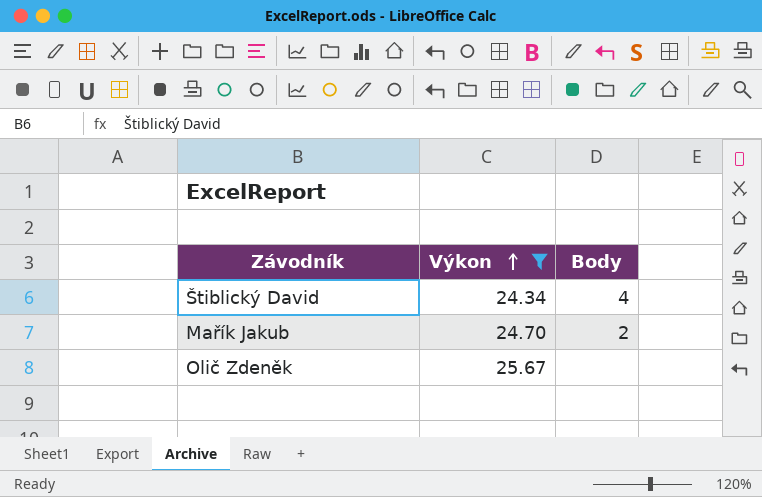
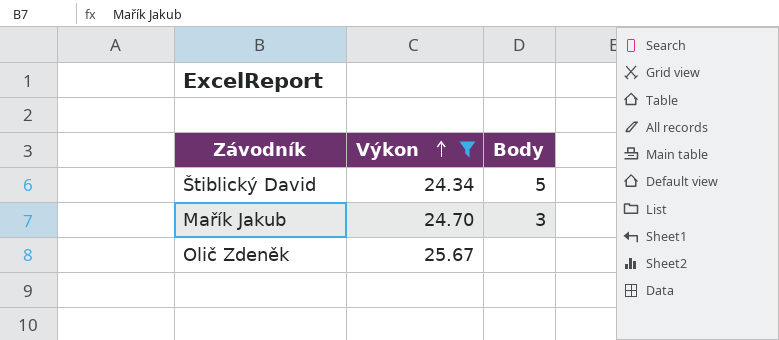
Štiblický David | Body: 4 -> 5
Mařík Jakub | Body: 2 -> 3

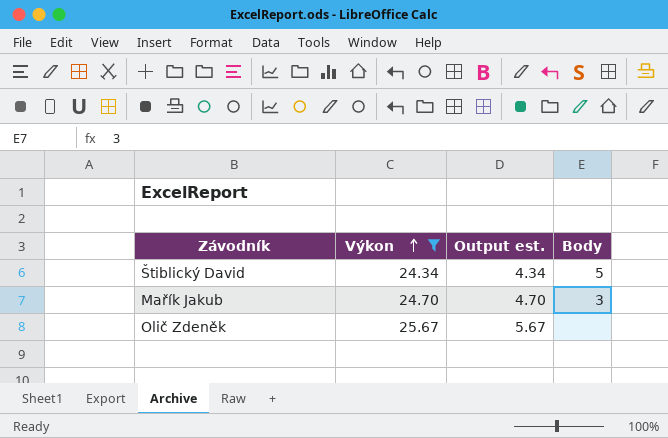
column Output est. | formula: none -> [Výkon] - 20

